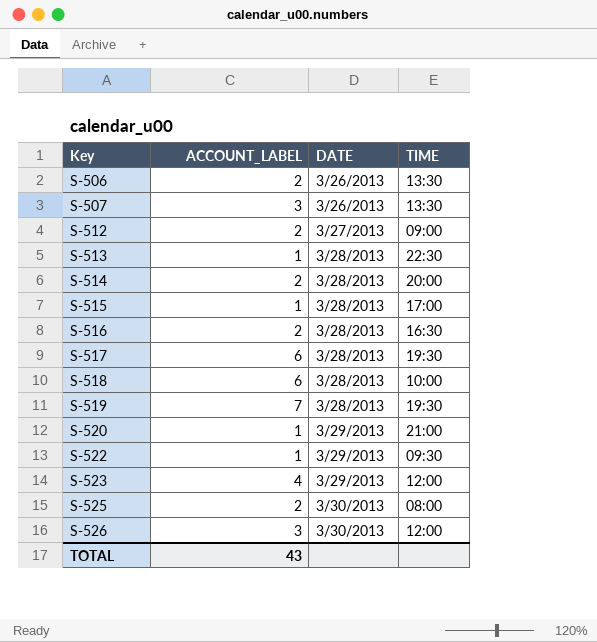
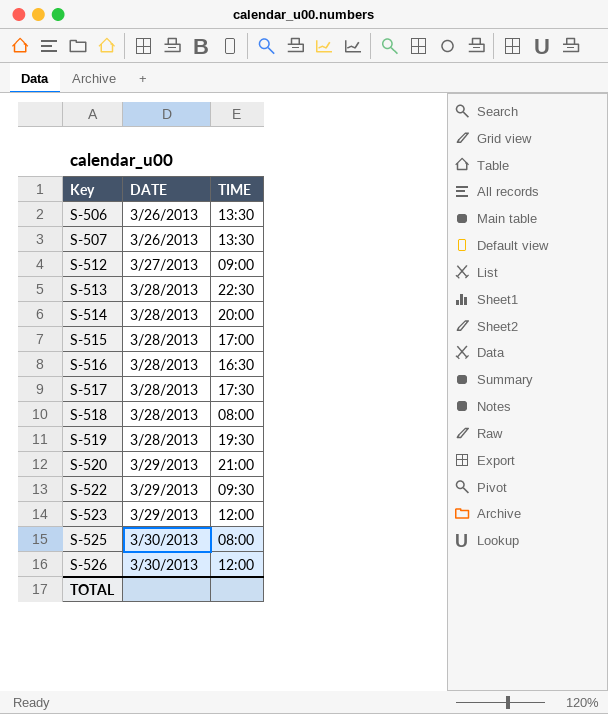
column ACCOUNT_LABEL | position: 2 -> none
S-517 | TIME: 19:30 -> 17:30
S-518 | TIME: 10:00 -> 08:00

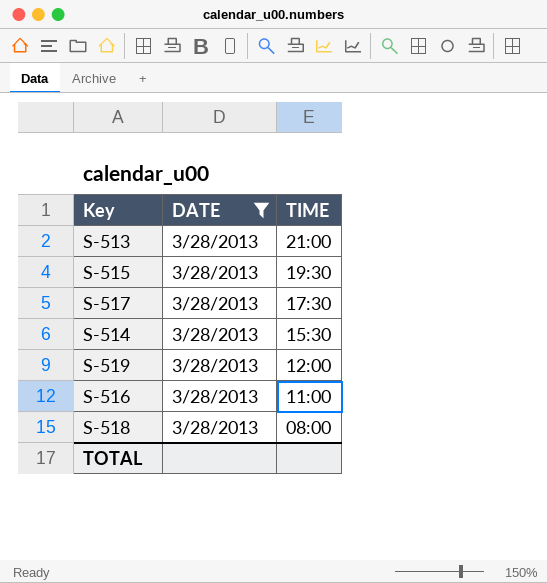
filter: none -> DATE = 3/28/2013
row order: Key ascending -> TIME descending
S-513 | TIME: 22:30 -> 21:00
S-515 | TIME: 17:00 -> 19:30
S-514 | TIME: 20:00 -> 15:30
S-519 | TIME: 19:30 -> 12:00
S-516 | TIME: 16:30 -> 11:00

